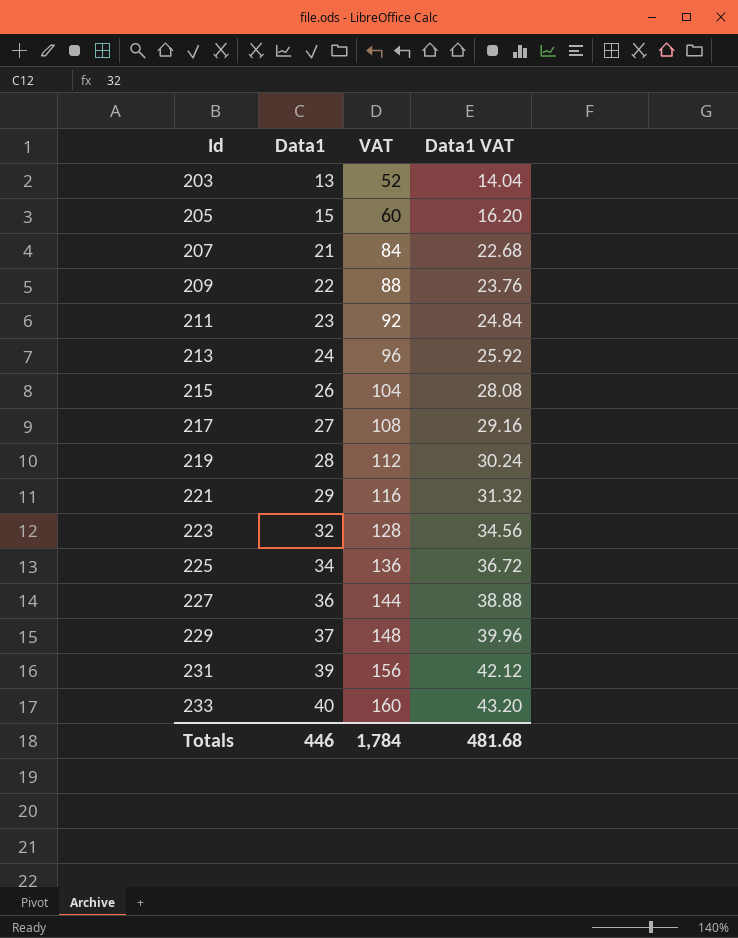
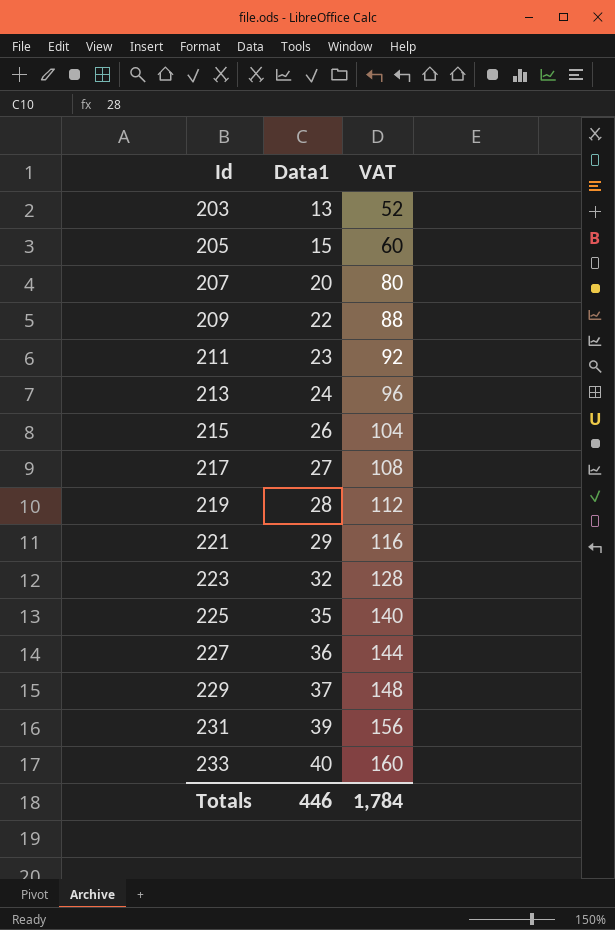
column Data1 VAT | formula: [Data1] * 1.08 -> none
207 | Data1: 21 -> 20
207 | VAT: 84 -> 80
225 | Data1: 34 -> 35
225 | VAT: 136 -> 140

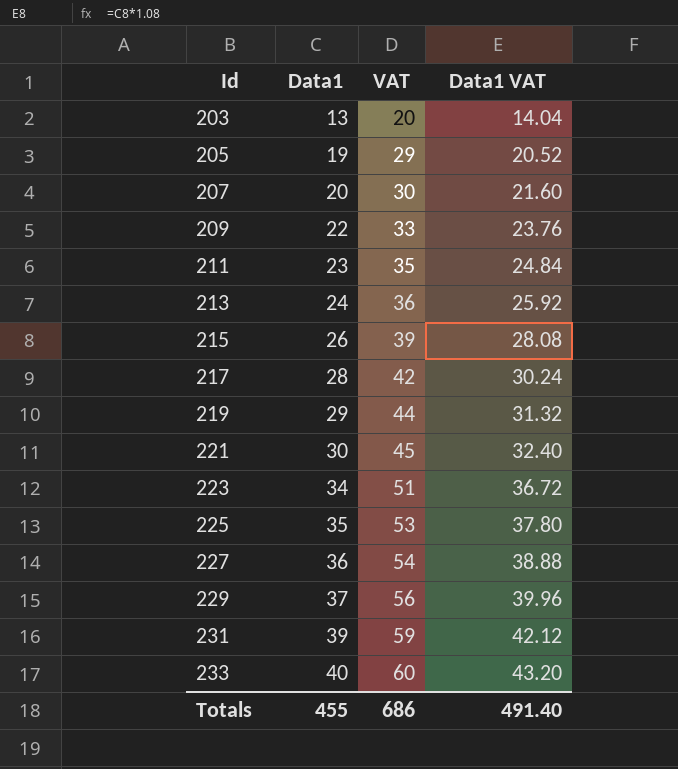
column VAT | formula: [Data1] * 4 -> [Data1] * 1.5
column Data1 VAT | formula: none -> [Data1] * 1.08
205 | Data1: 15 -> 19
217 | Data1: 27 -> 28
219 | Data1: 28 -> 29
221 | Data1: 29 -> 30
223 | Data1: 32 -> 34
Totals | Data1: 446 -> 455
Totals | VAT: 1,784 -> 686

